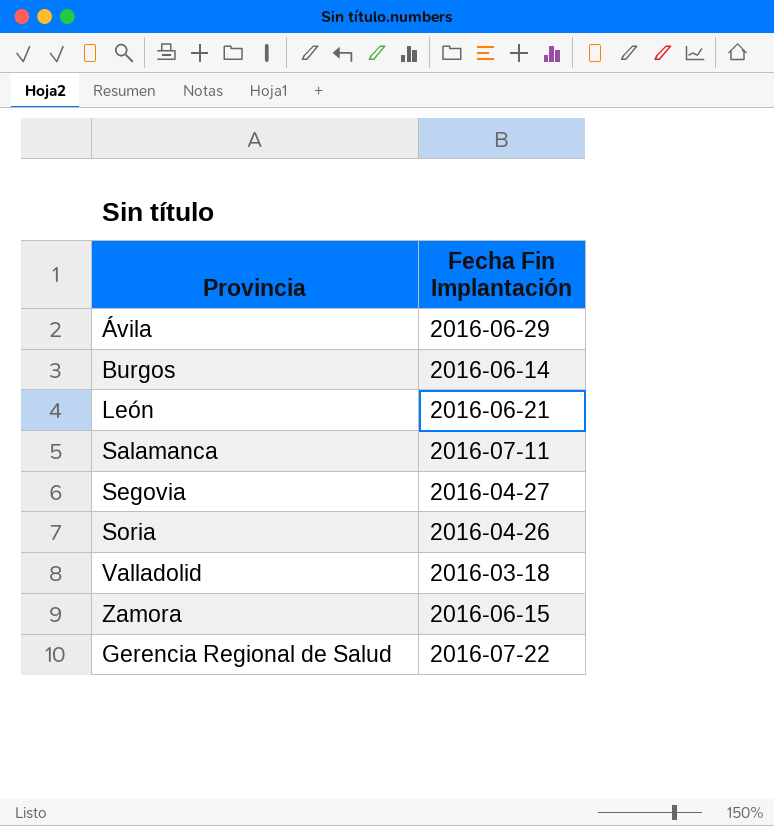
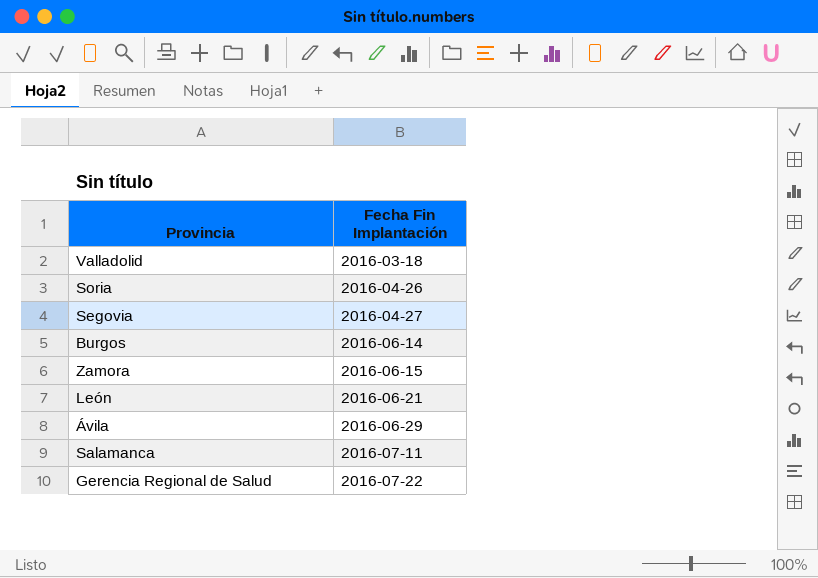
row order: none -> Fecha Fin Implantación ascending

